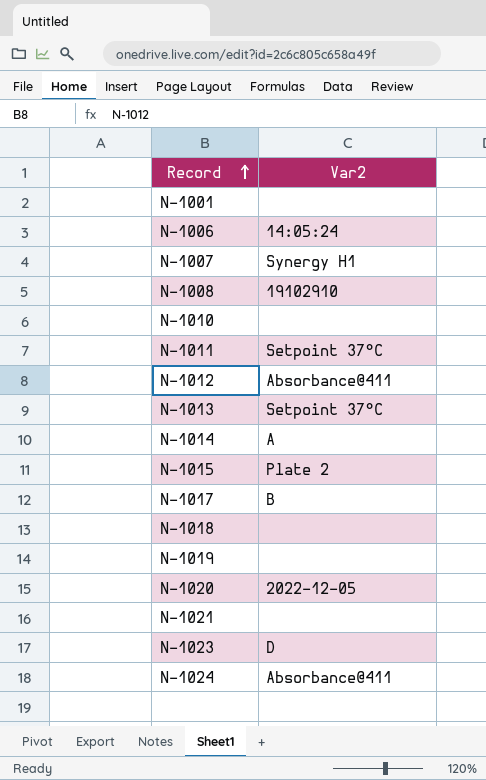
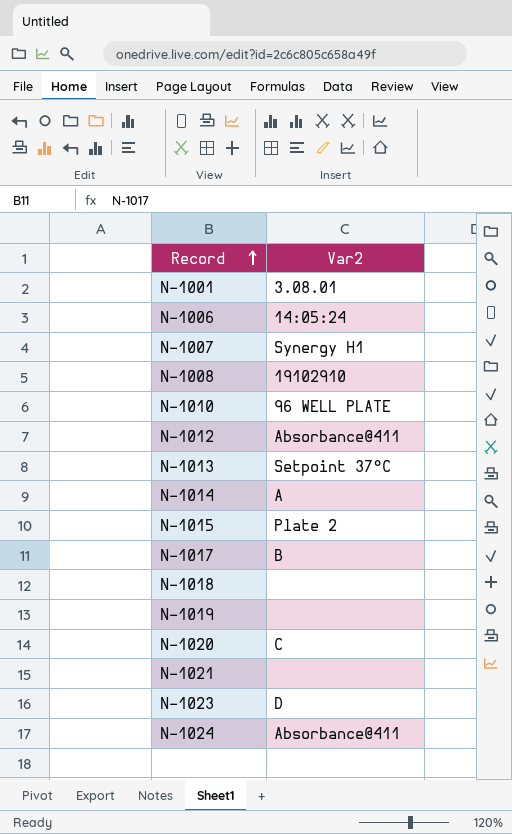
row N-1011: Setpoint 37°C -> none
N-1001 | Var2: none -> 3.08.01
N-1010 | Var2: none -> 96 WELL PLATE
N-1020 | Var2: 2022-12-05 -> C

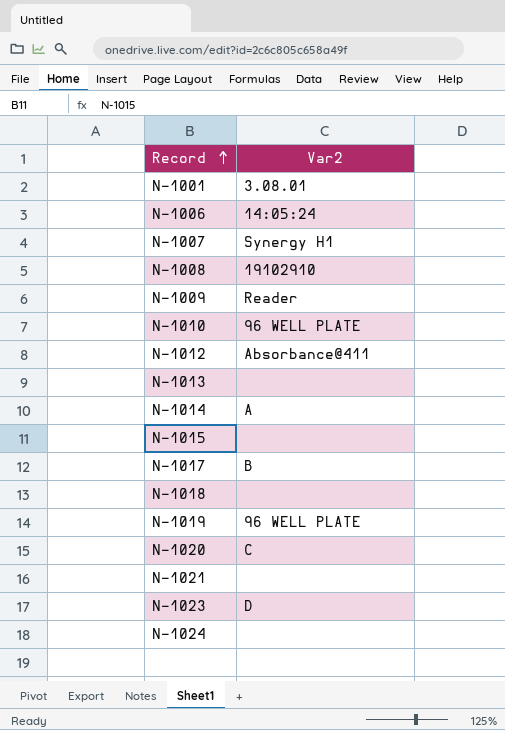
row N-1009: none -> Reader
N-1013 | Var2: Setpoint 37°C -> none
N-1015 | Var2: Plate 2 -> none
N-1019 | Var2: none -> 96 WELL PLATE
N-1024 | Var2: Absorbance@411 -> none

